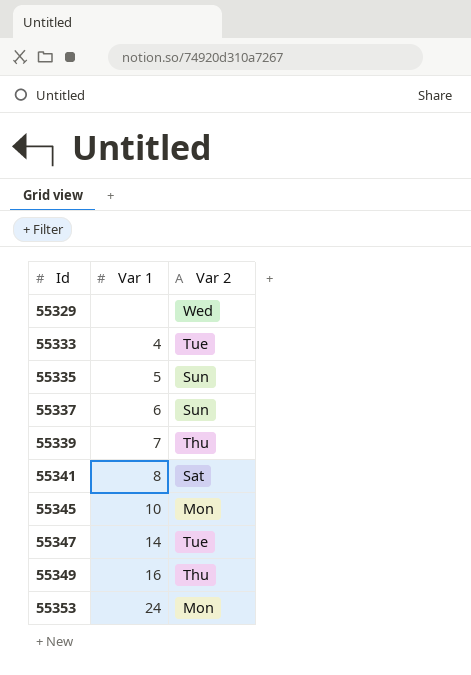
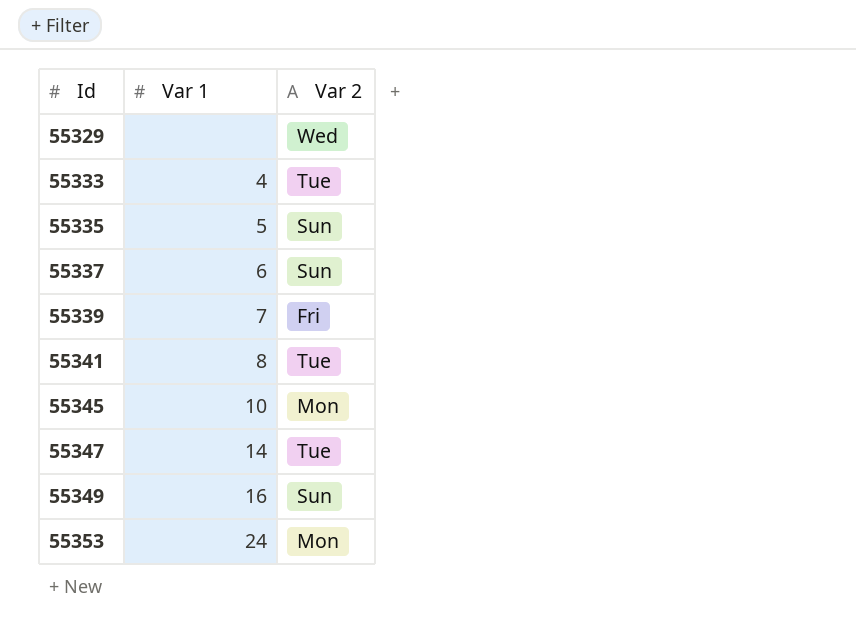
55339 | Var 2: Thu -> Fri
55341 | Var 2: Sat -> Tue
55349 | Var 2: Thu -> Sun

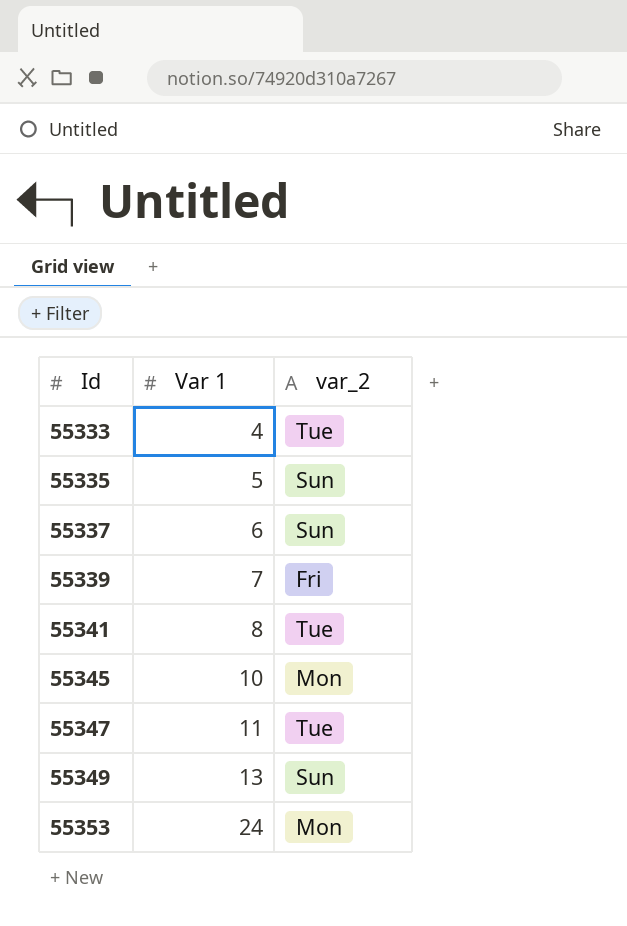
column name: Var 2 -> var_2
row 55329: none | Wed -> none
55347 | Var 1: 14 -> 11
55349 | Var 1: 16 -> 13

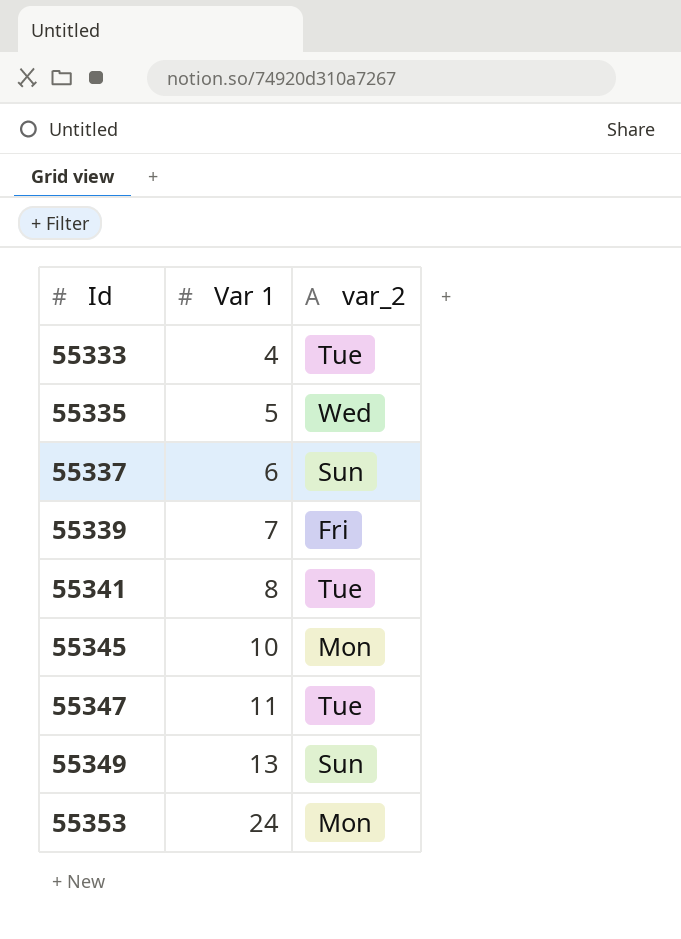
55335 | var_2: Sun -> Wed

